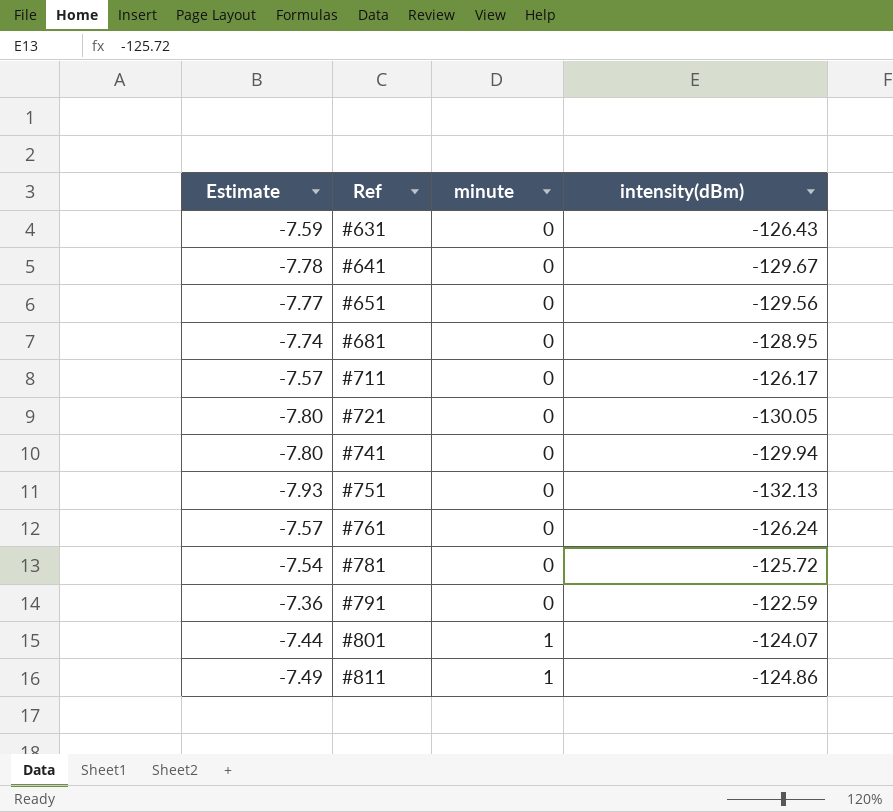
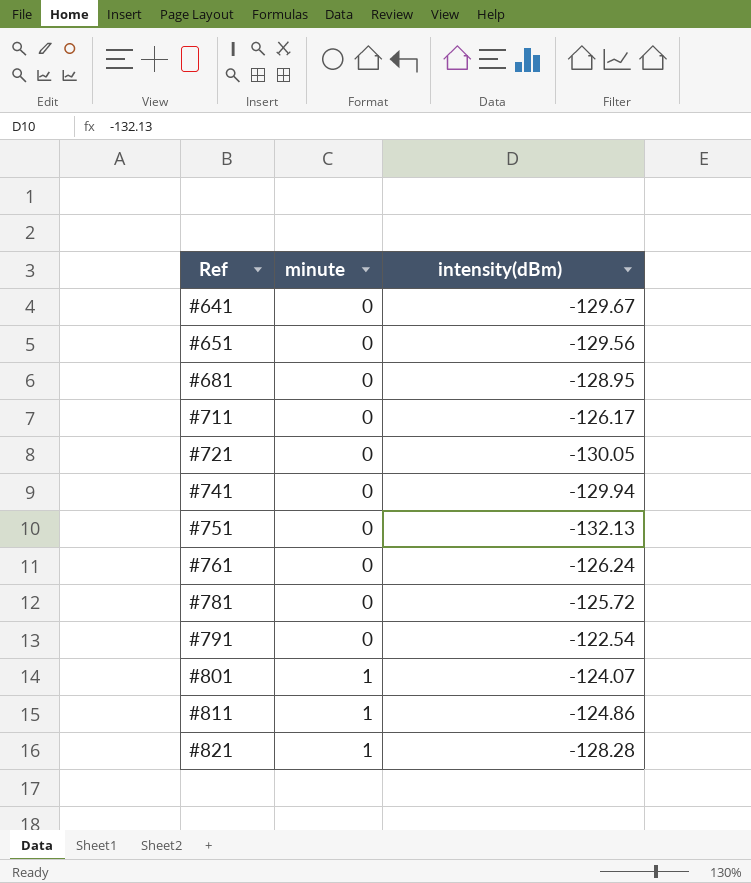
column Estimate | formula: [intensity(dBm)] * 0.06 -> none
row #631: -7.59 | 0 | -126.43 -> none
#791 | intensity(dBm): -122.59 -> -122.54
row #821: none -> 1 | -128.28

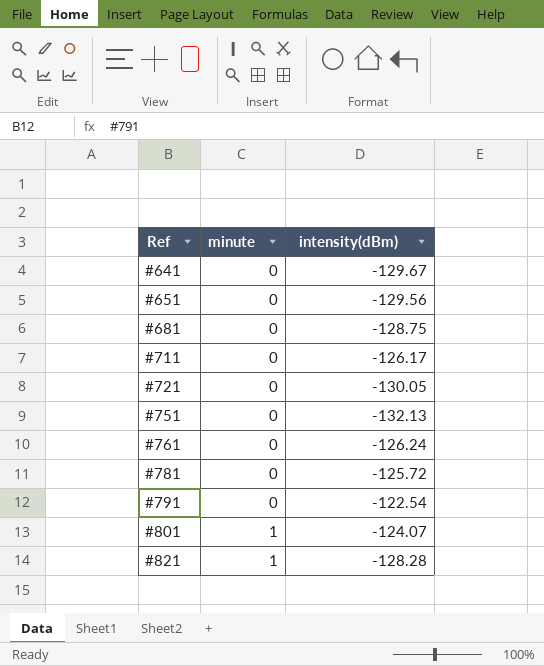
row #741: 0 | -129.94 -> none
row #811: 1 | -124.86 -> none
#681 | intensity(dBm): -128.95 -> -128.75

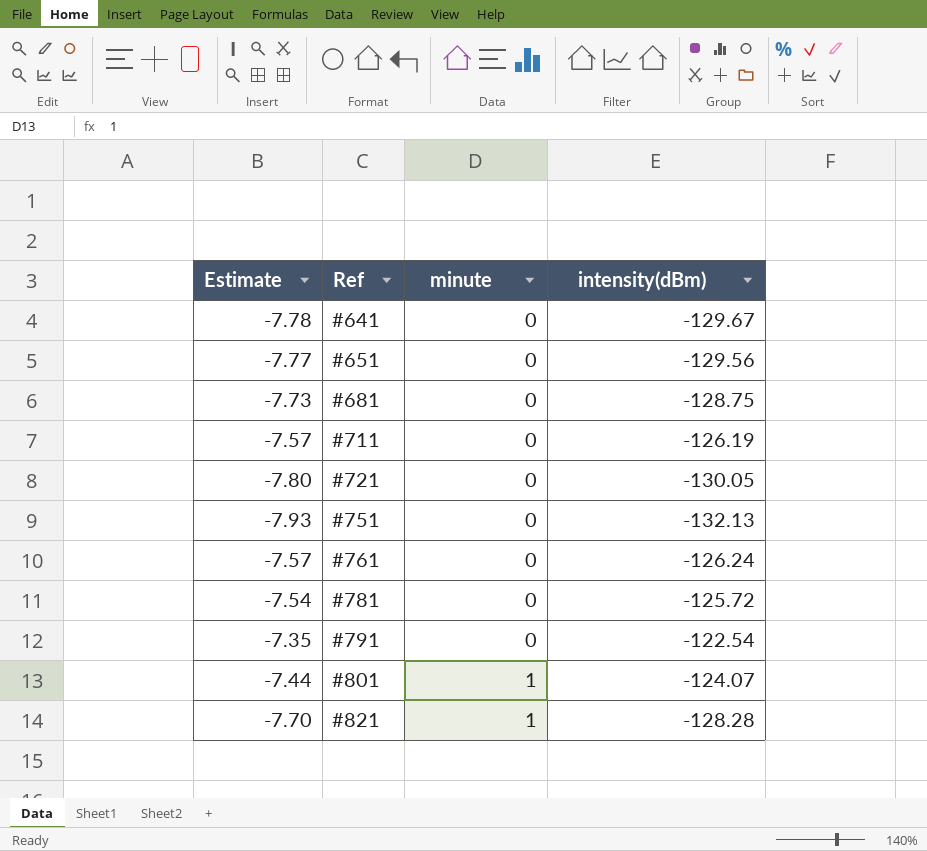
column Estimate | formula: none -> [intensity(dBm)] * 0.06
#711 | intensity(dBm): -126.17 -> -126.19

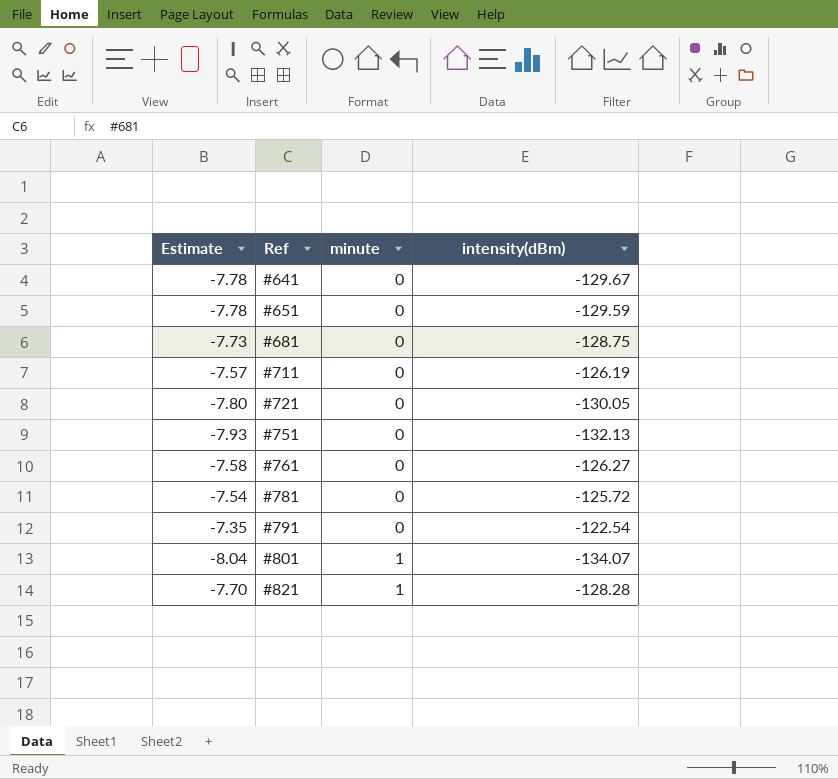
#651 | Estimate: -7.77 -> -7.78
#651 | intensity(dBm): -129.56 -> -129.59
#761 | Estimate: -7.57 -> -7.58
#761 | intensity(dBm): -126.24 -> -126.27
#801 | Estimate: -7.44 -> -8.04
#801 | intensity(dBm): -124.07 -> -134.07

